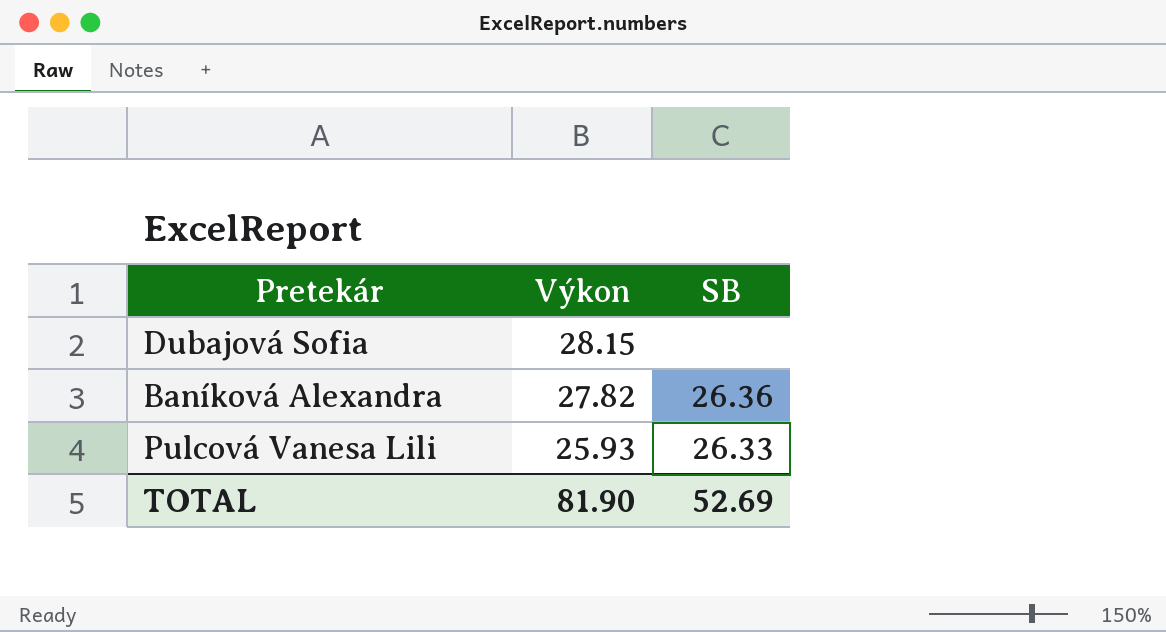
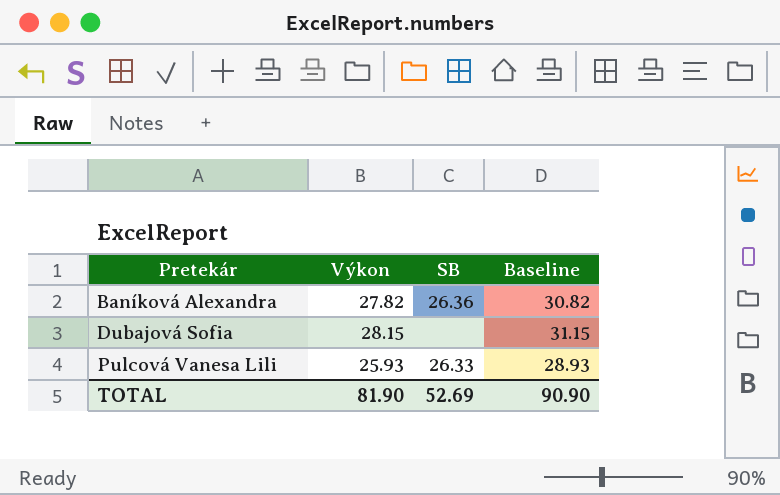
row order: Výkon descending -> Pretekár ascending
column Baseline | formula: none -> [Výkon] + 3

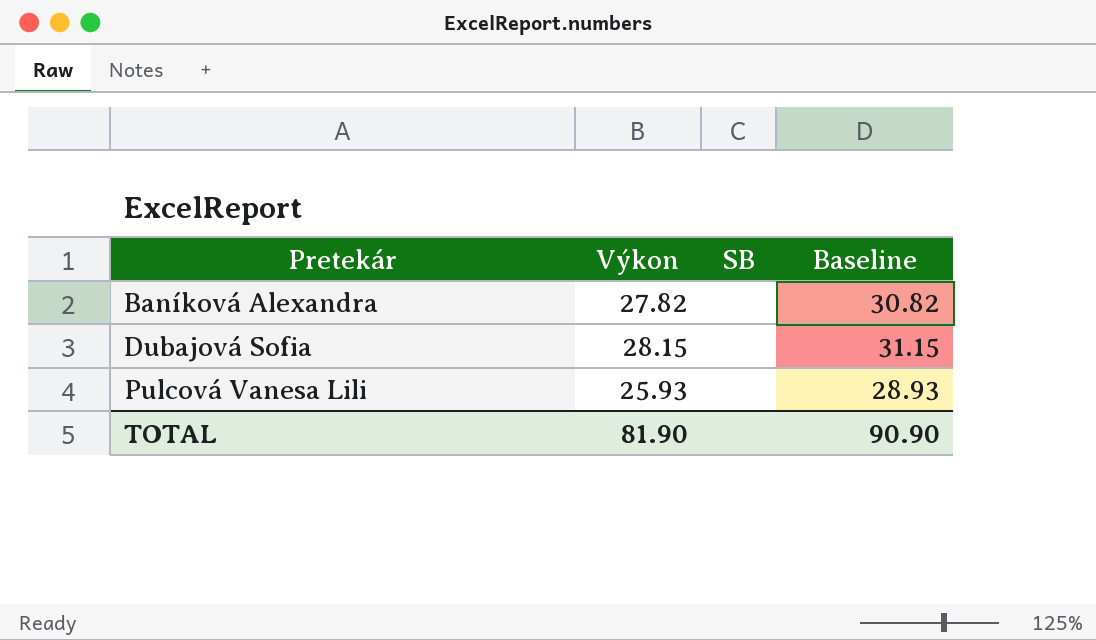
Baníková Alexandra | SB: 26.36 -> none
Pulcová Vanesa Lili | SB: 26.33 -> none
TOTAL | SB: 52.69 -> none

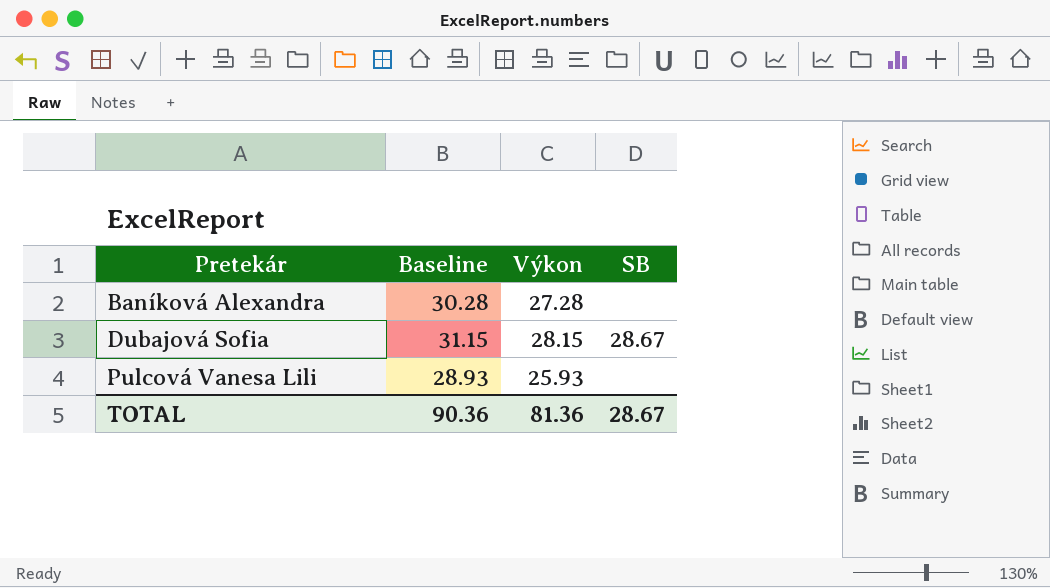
column Baseline | position: 4 -> 2
Baníková Alexandra | Baseline: 30.82 -> 30.28
Baníková Alexandra | Výkon: 27.82 -> 27.28
Dubajová Sofia | SB: none -> 28.67
TOTAL | Baseline: 90.90 -> 90.36
TOTAL | Výkon: 81.90 -> 81.36
TOTAL | SB: none -> 28.67

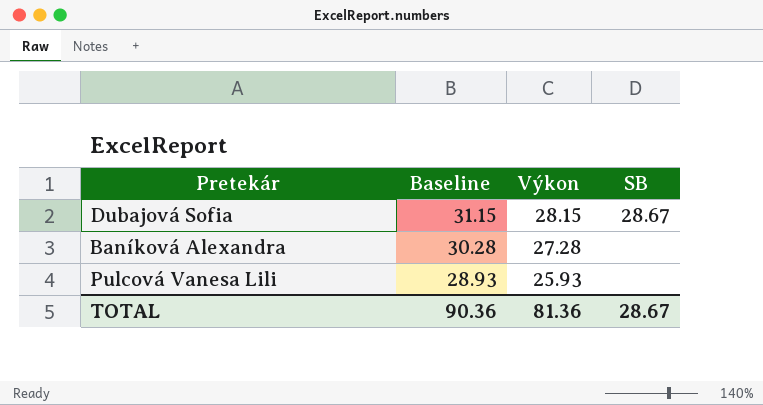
row order: Pretekár ascending -> Baseline descending

